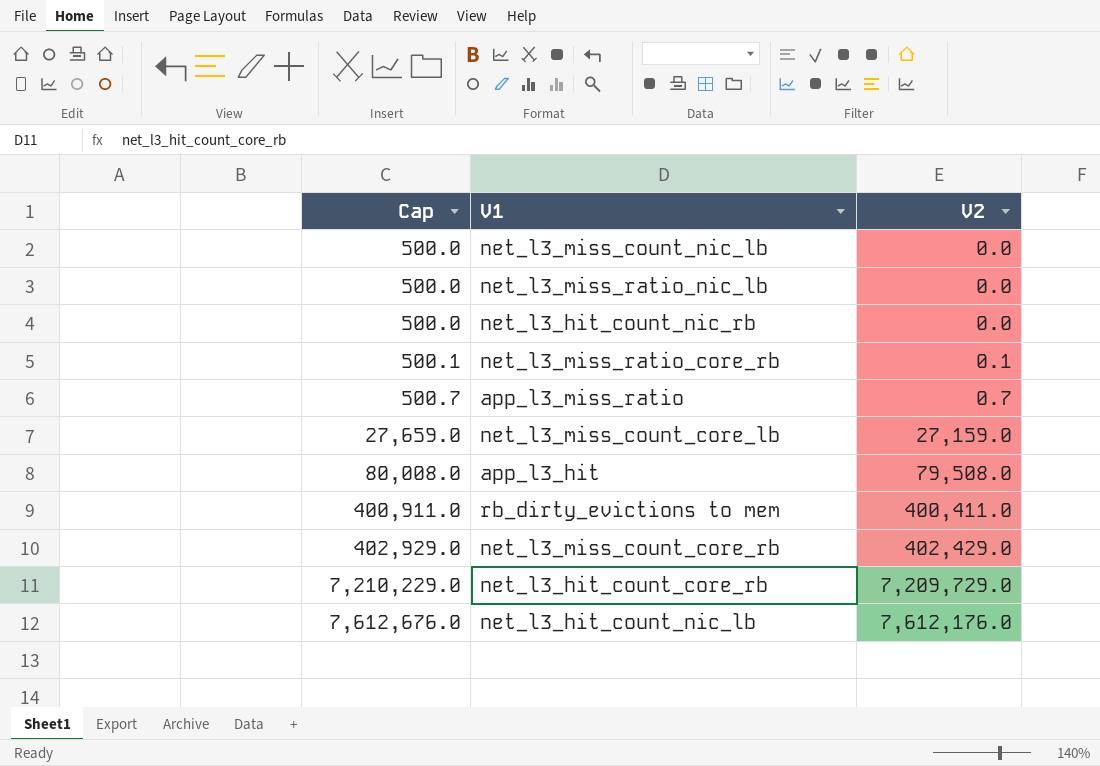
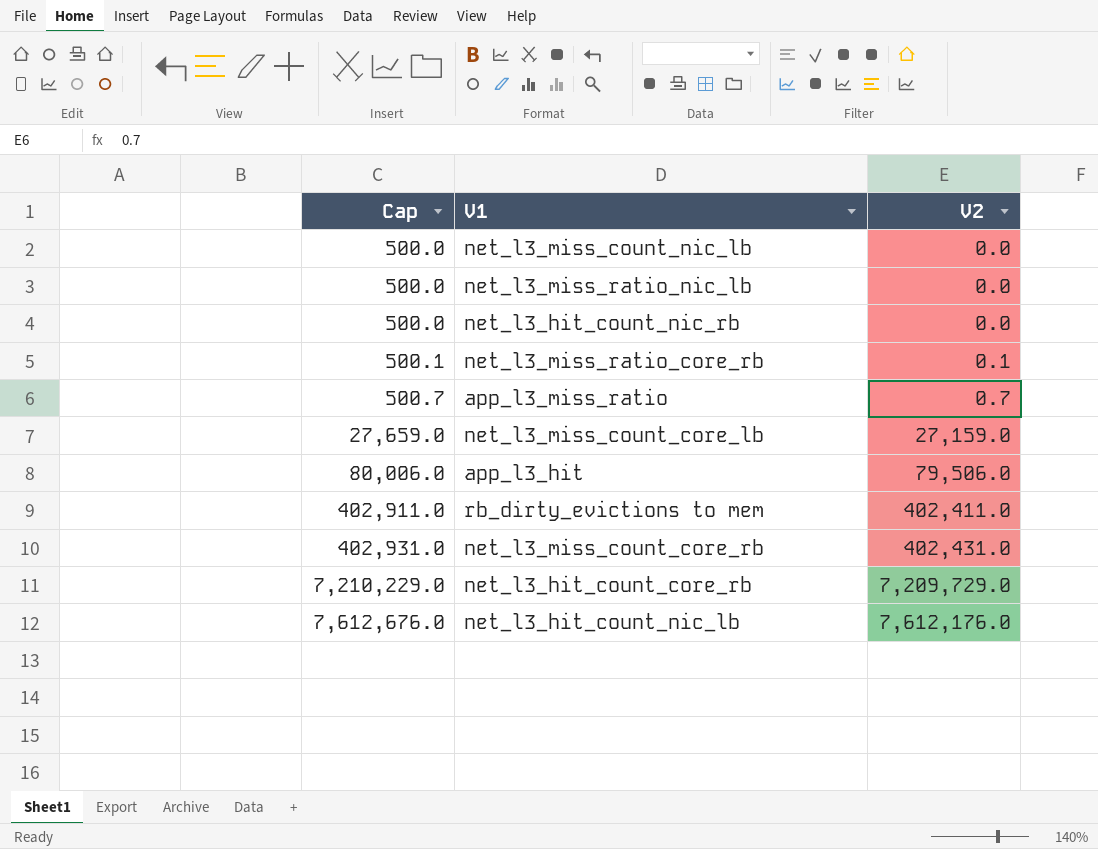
app_l3_hit | Cap: 80,008.0 -> 80,006.0
app_l3_hit | V2: 79,508.0 -> 79,506.0
rb_dirty_evictions to mem | Cap: 400,911.0 -> 402,911.0
rb_dirty_evictions to mem | V2: 400,411.0 -> 402,411.0
net_l3_miss_count_core_rb | Cap: 402,929.0 -> 402,931.0
net_l3_miss_count_core_rb | V2: 402,429.0 -> 402,431.0

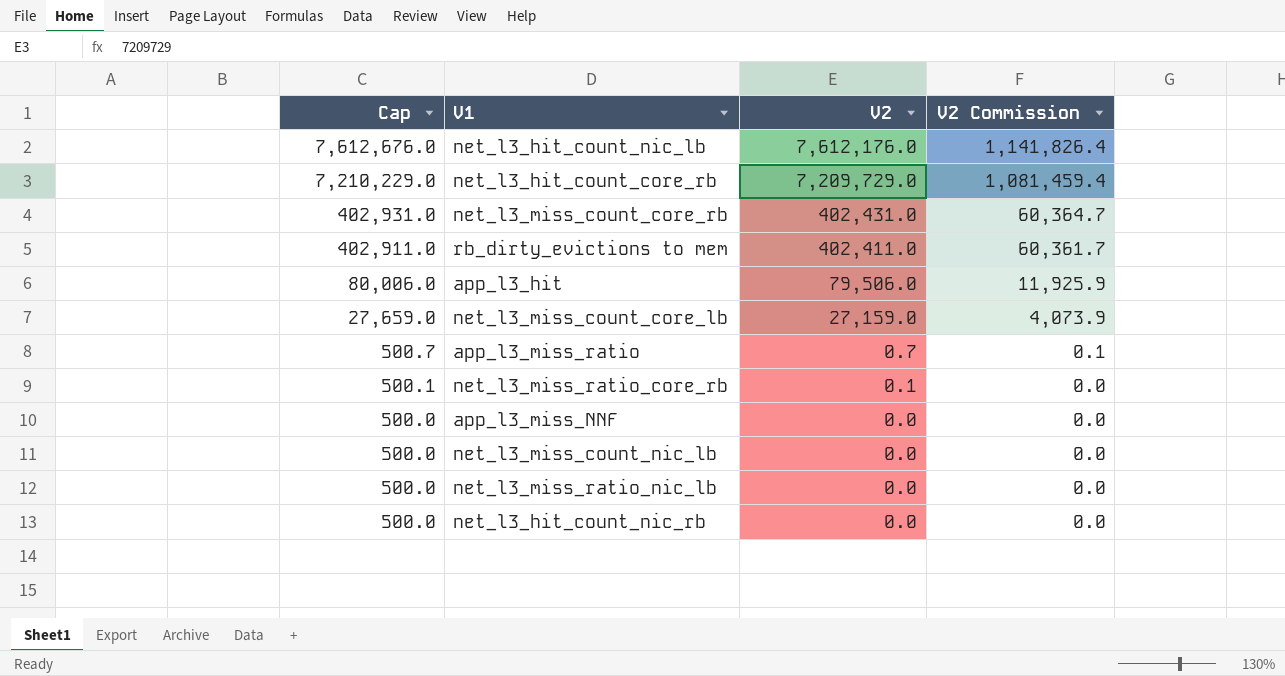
row order: Cap ascending -> Cap descending
column V2 Commission | formula: none -> [V2] * 0.15
row app_l3_miss_NNF: none -> 500.0 | 0.0 | 0.0

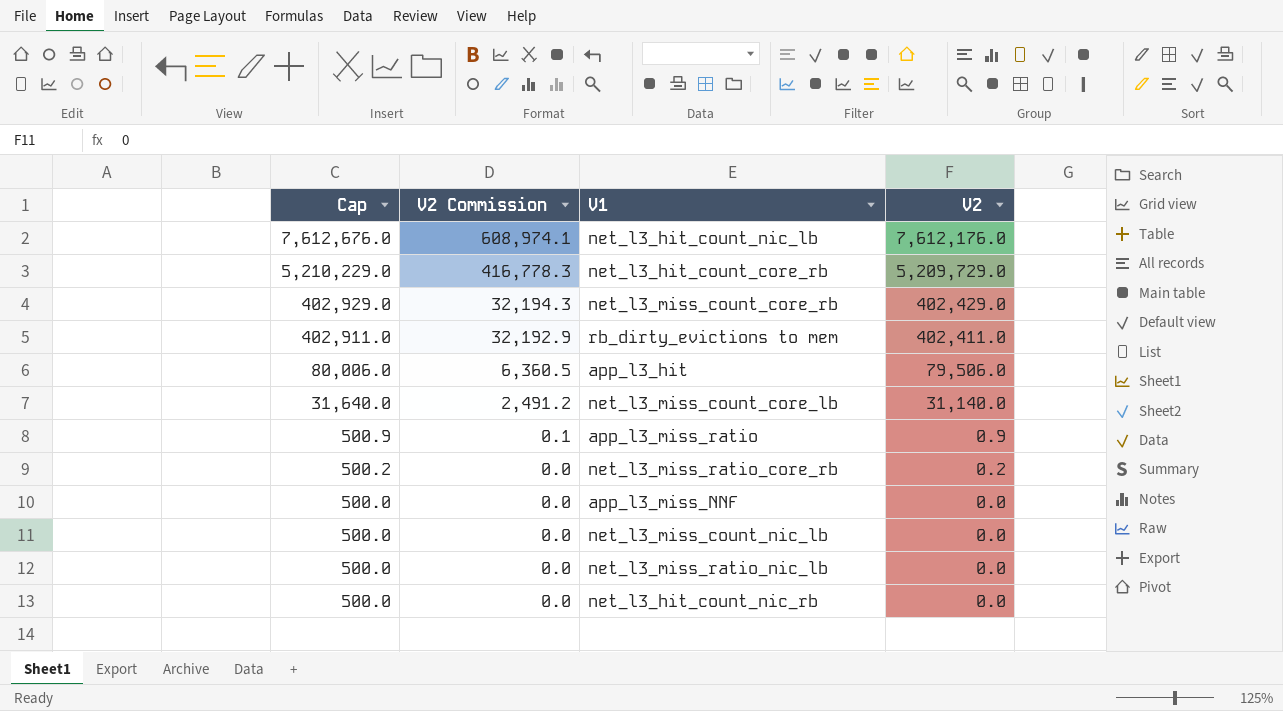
column V2 Commission | formula: [V2] * 0.15 -> [V2] * 0.08
column V2 Commission | position: 4 -> 2
net_l3_hit_count_core_rb | Cap: 7,210,229.0 -> 5,210,229.0
net_l3_hit_count_core_rb | V2: 7,209,729.0 -> 5,209,729.0
net_l3_miss_count_core_rb | Cap: 402,931.0 -> 402,929.0
net_l3_miss_count_core_rb | V2: 402,431.0 -> 402,429.0
net_l3_miss_count_core_lb | Cap: 27,659.0 -> 31,640.0
net_l3_miss_count_core_lb | V2: 27,159.0 -> 31,140.0
app_l3_miss_ratio | Cap: 500.7 -> 500.9
app_l3_miss_ratio | V2: 0.7 -> 0.9
net_l3_miss_ratio_core_rb | Cap: 500.1 -> 500.2
net_l3_miss_ratio_core_rb | V2: 0.1 -> 0.2

